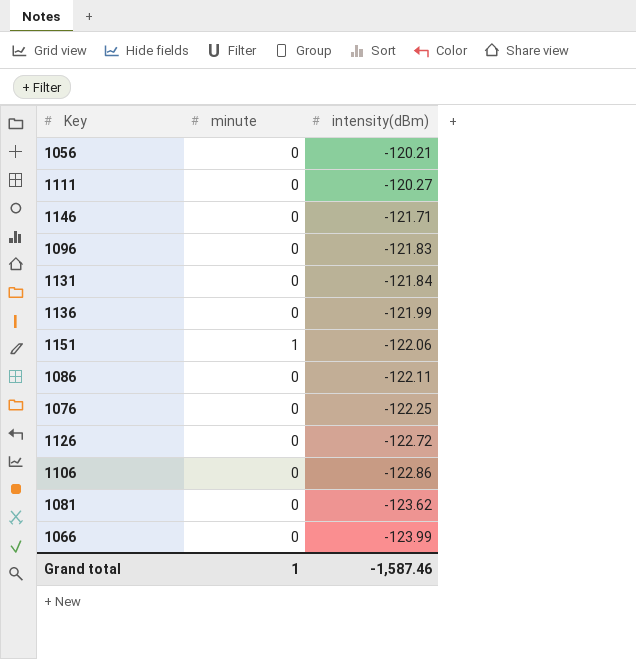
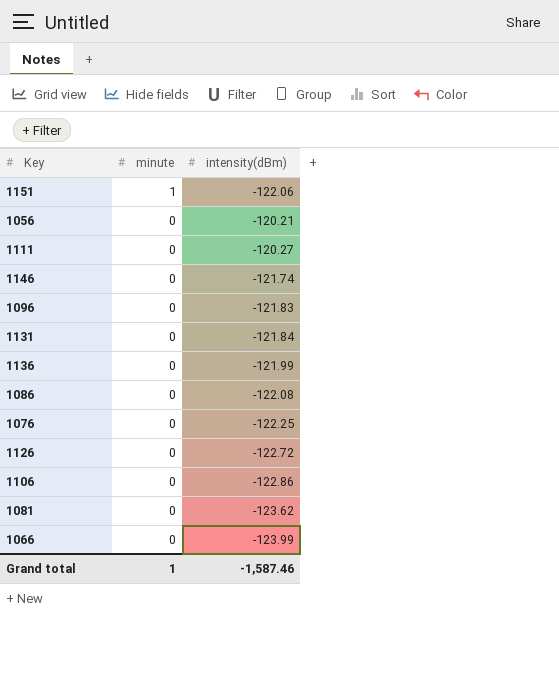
row order: intensity(dBm) descending -> minute descending
1146 | intensity(dBm): -121.71 -> -121.74
1086 | intensity(dBm): -122.11 -> -122.08

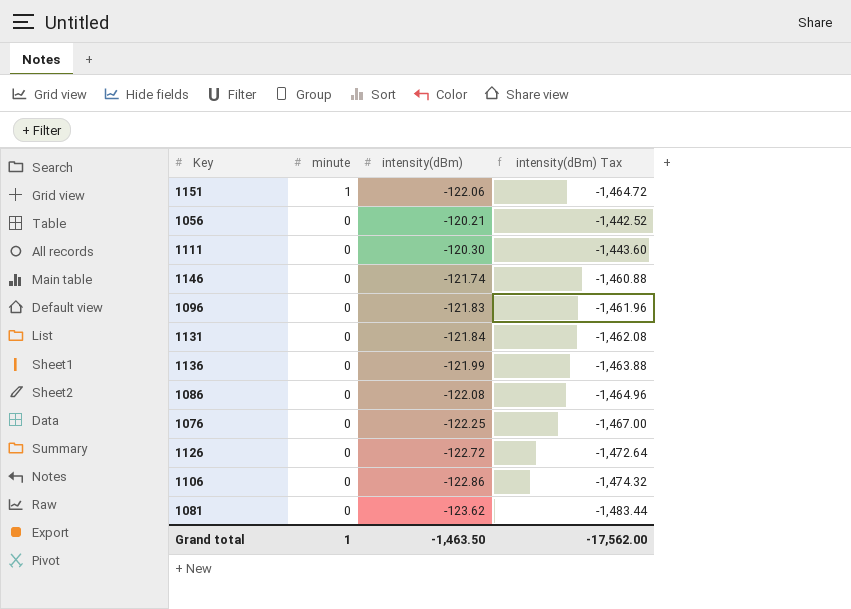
column intensity(dBm) Tax | formula: none -> [intensity(dBm)] * 12
row 1066: 0 | -123.99 -> none
1111 | intensity(dBm): -120.27 -> -120.30
Grand total | intensity(dBm): -1,587.46 -> -1,463.50

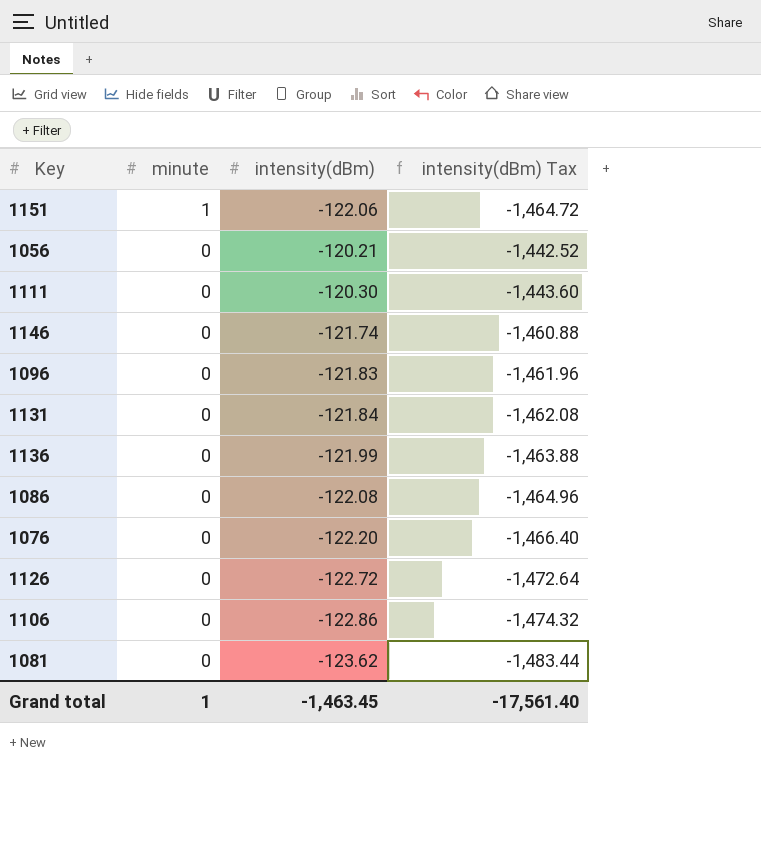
1076 | intensity(dBm): -122.25 -> -122.20
1076 | intensity(dBm) Tax: -1,467.00 -> -1,466.40
Grand total | intensity(dBm): -1,463.50 -> -1,463.45
Grand total | intensity(dBm) Tax: -17,562.00 -> -17,561.40

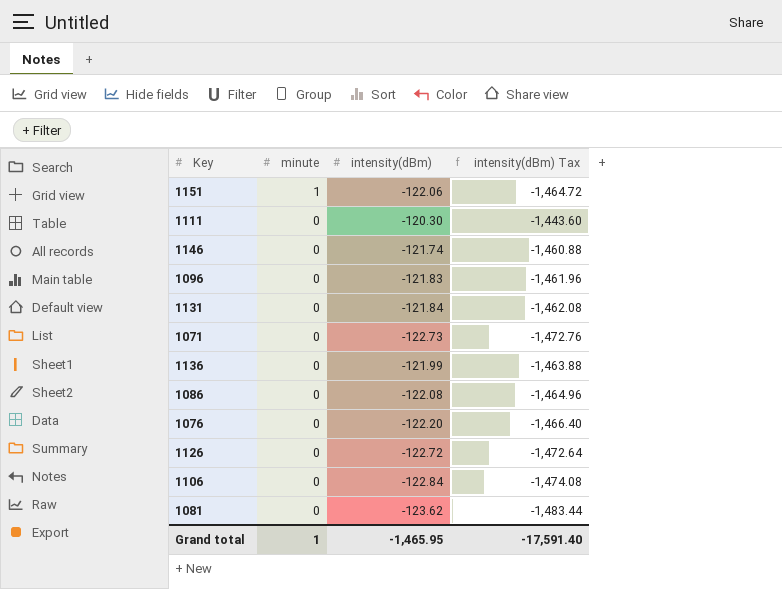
row 1056: 0 | -120.21 | -1,442.52 -> none
row 1071: none -> 0 | -122.73 | -1,472.76
1106 | intensity(dBm): -122.86 -> -122.84
1106 | intensity(dBm) Tax: -1,474.32 -> -1,474.08
Grand total | intensity(dBm): -1,463.45 -> -1,465.95
Grand total | intensity(dBm) Tax: -17,561.40 -> -17,591.40

